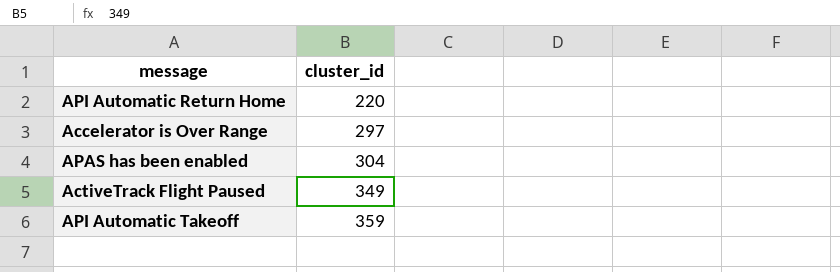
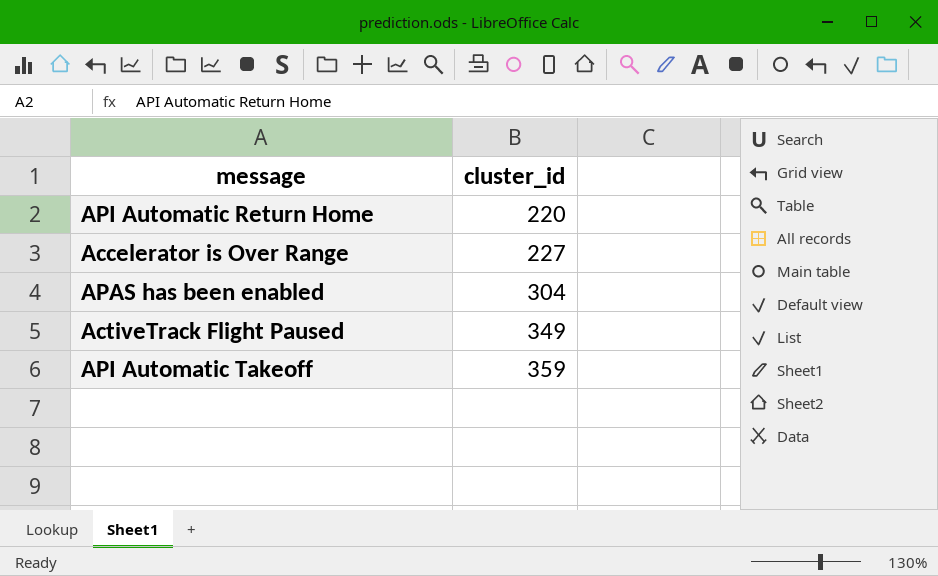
Accelerator is Over Range | cluster_id: 297 -> 227

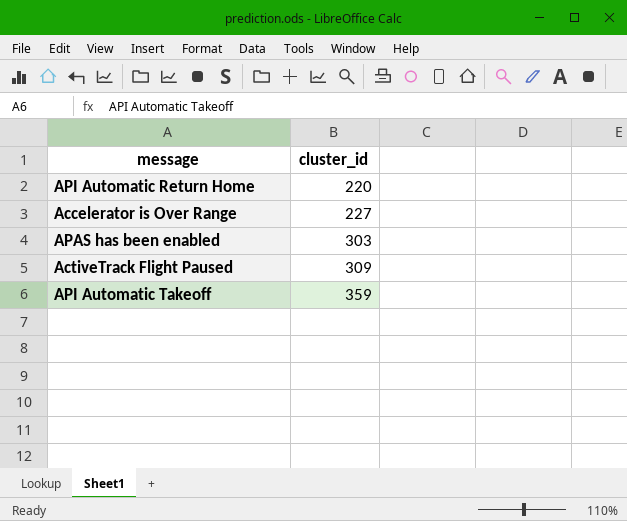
APAS has been enabled | cluster_id: 304 -> 303
ActiveTrack Flight Paused | cluster_id: 349 -> 309

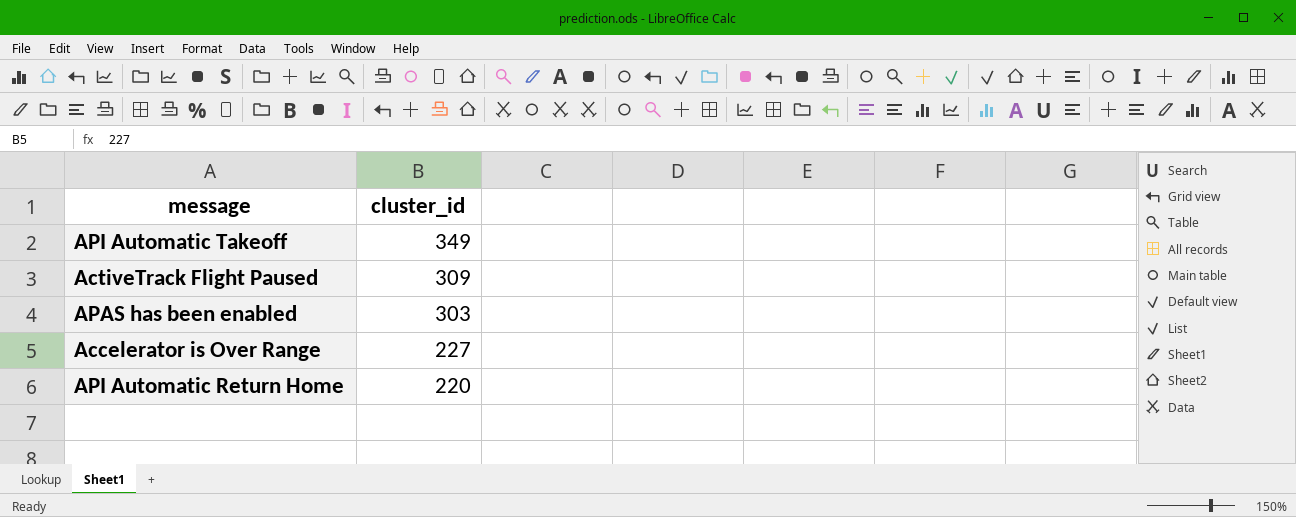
row order: cluster_id ascending -> cluster_id descending
API Automatic Takeoff | cluster_id: 359 -> 349

